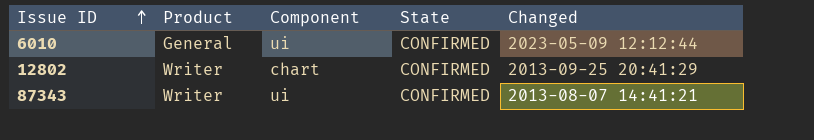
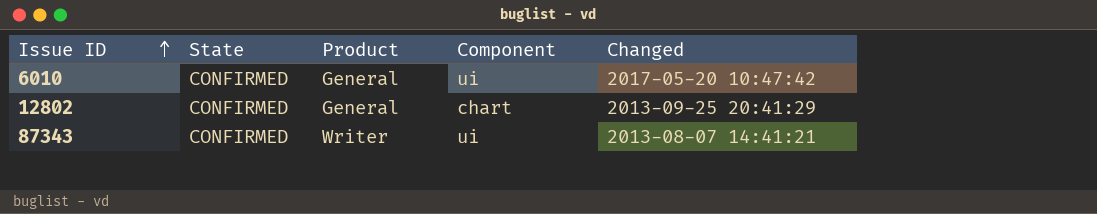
column State | position: 4 -> 2
6010 | Changed: 2023-05-09 12:12:44 -> 2017-05-20 10:47:42
12802 | Product: Writer -> General

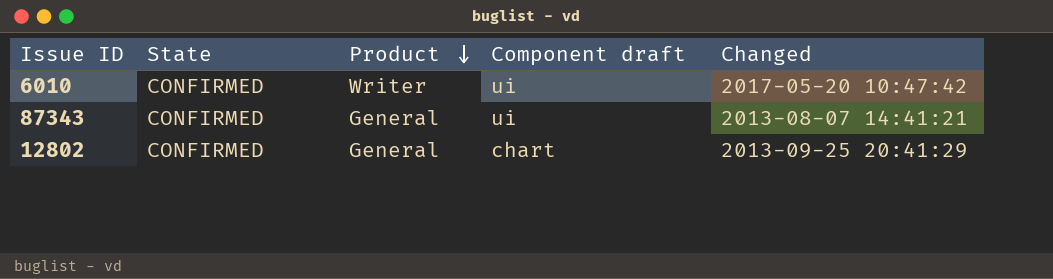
row order: Issue ID ascending -> Product descending
column name: Component -> Component draft
6010 | Product: General -> Writer
87343 | Product: Writer -> General

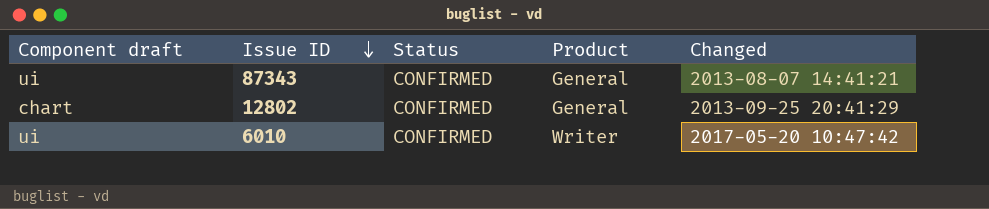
row order: Product descending -> Issue ID descending
column Component draft | position: 4 -> 1
column name: State -> Status

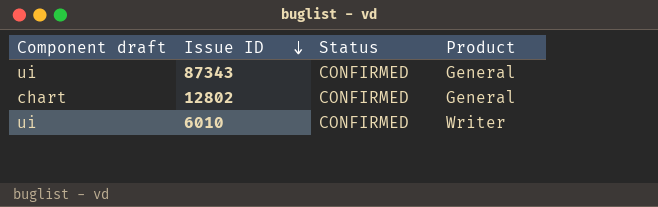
column Changed | position: 5 -> none

